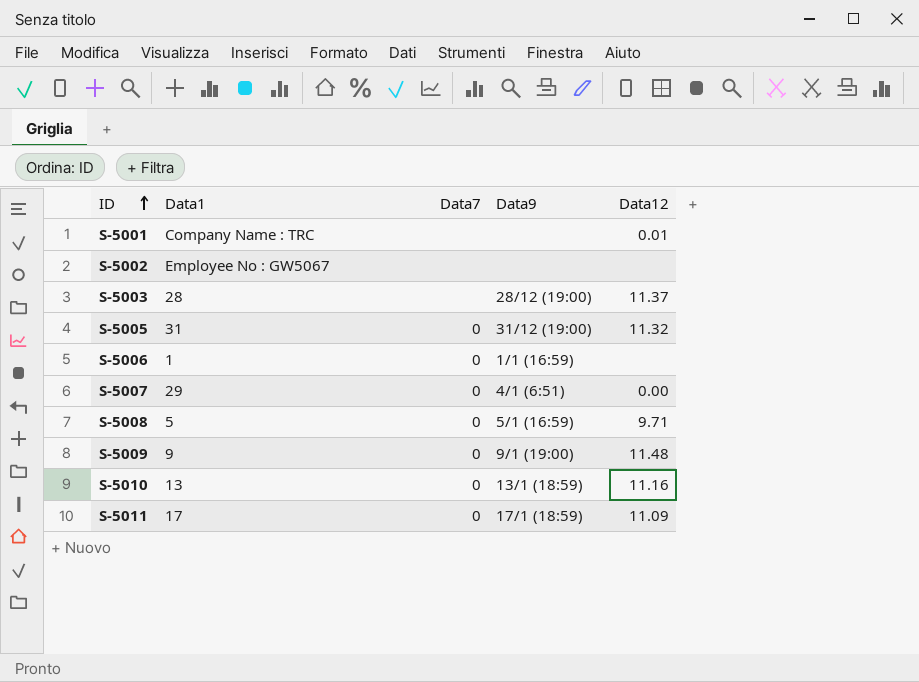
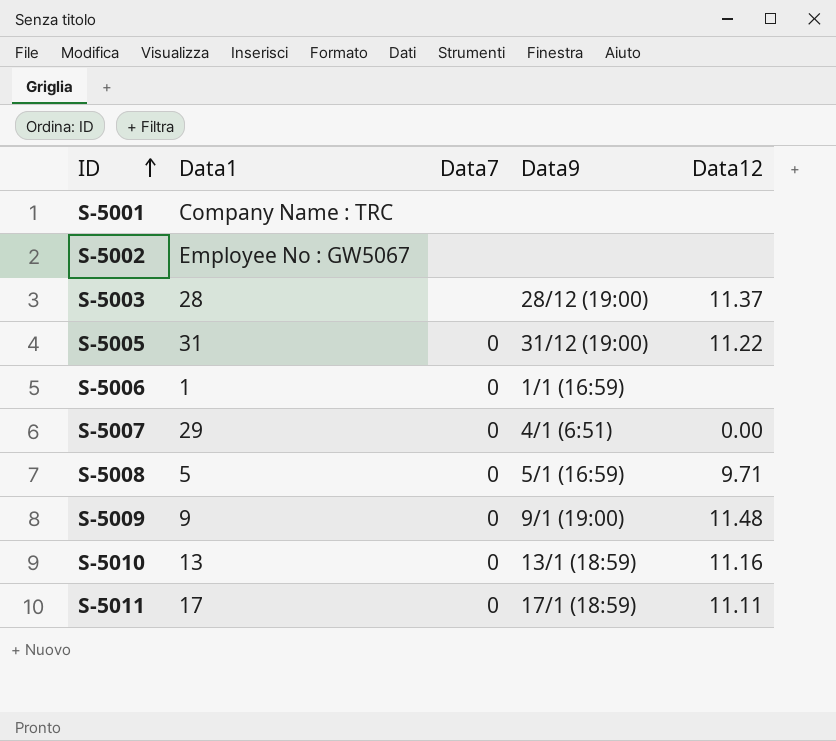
S-5001 | Data12: 0.01 -> none
S-5005 | Data12: 11.32 -> 11.22
S-5011 | Data12: 11.09 -> 11.11

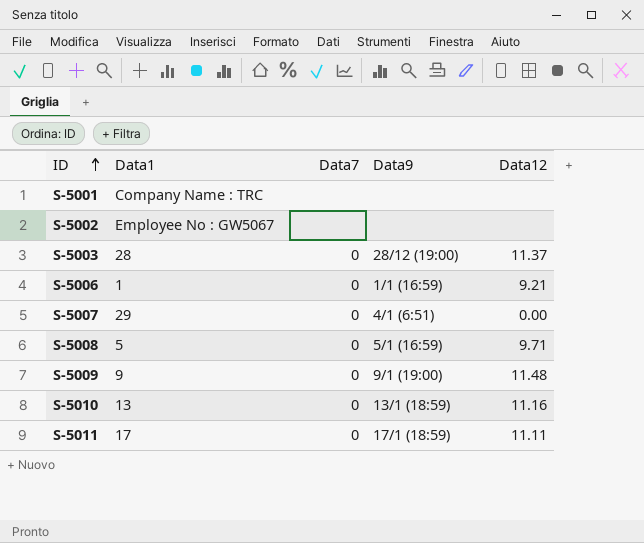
row S-5005: 31 | 0 | 31/12 (19:00) | 11.22 -> none
S-5003 | Data7: none -> 0
S-5006 | Data12: none -> 9.21

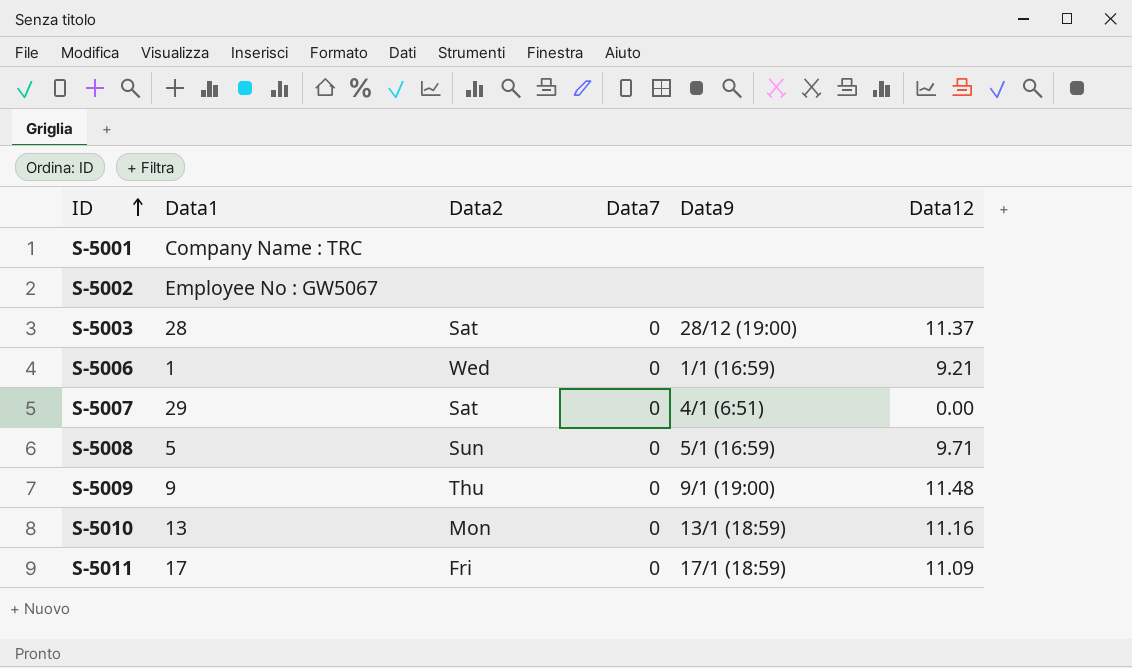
column Data2 | position: none -> 3
S-5011 | Data12: 11.11 -> 11.09

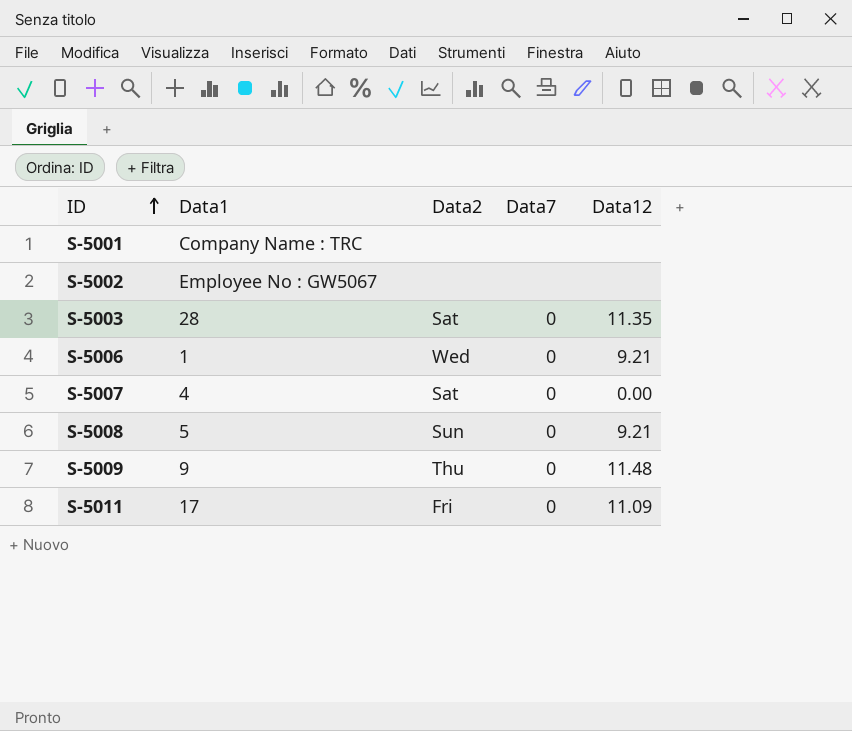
column Data9 | position: 5 -> none
row S-5010: 13 | Mon | 0 | 13/1 (18:59) | 11.16 -> none
S-5003 | Data12: 11.37 -> 11.35
S-5007 | Data1: 29 -> 4
S-5008 | Data12: 9.71 -> 9.21

